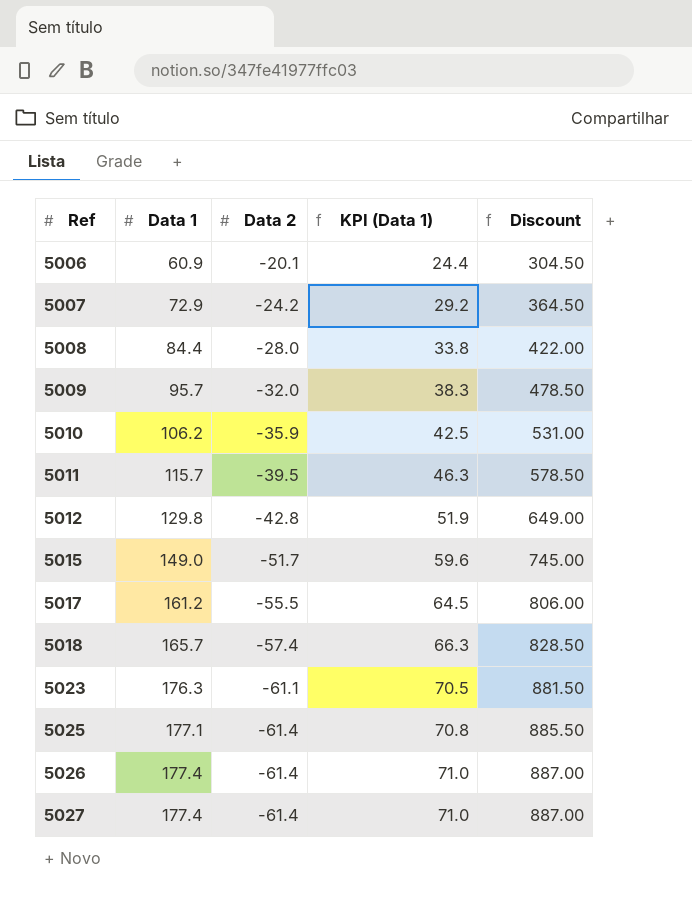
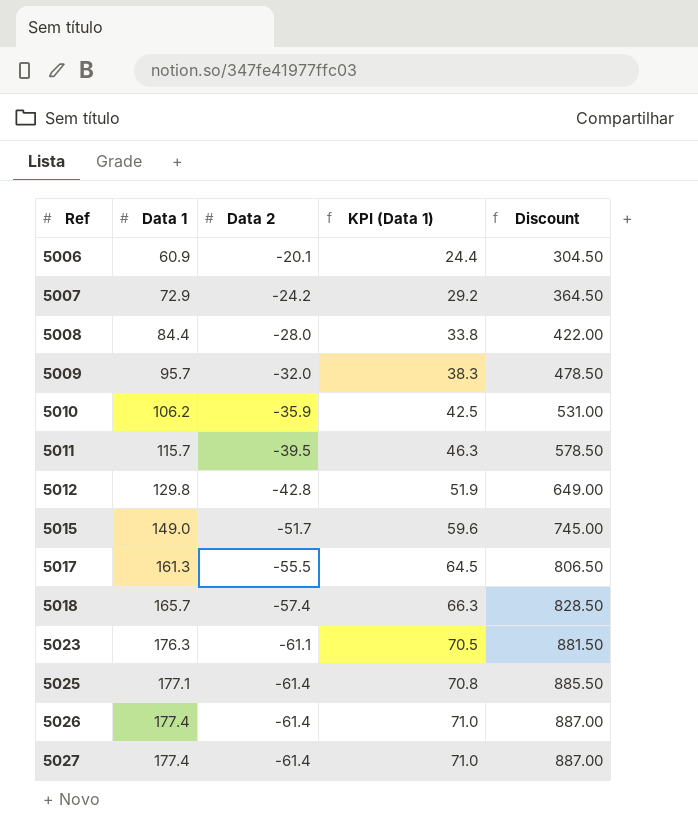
5017 | Data 1: 161.2 -> 161.3
5017 | Discount: 806.00 -> 806.50

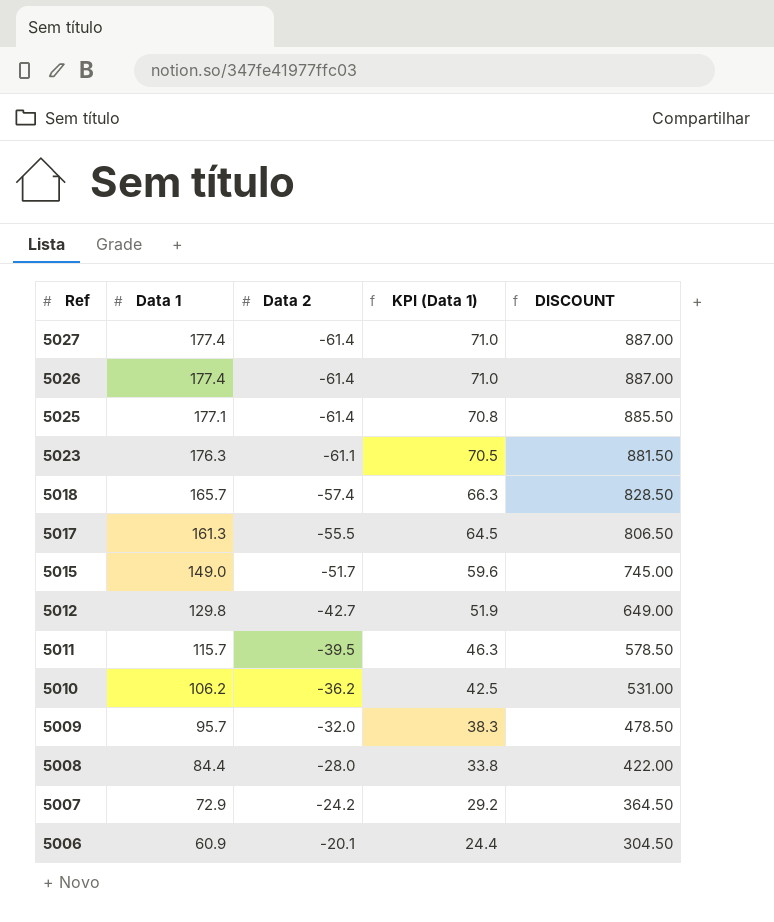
row order: Ref ascending -> Ref descending
column name: Discount -> DISCOUNT
5012 | Data 2: -42.8 -> -42.7
5010 | Data 2: -35.9 -> -36.2

